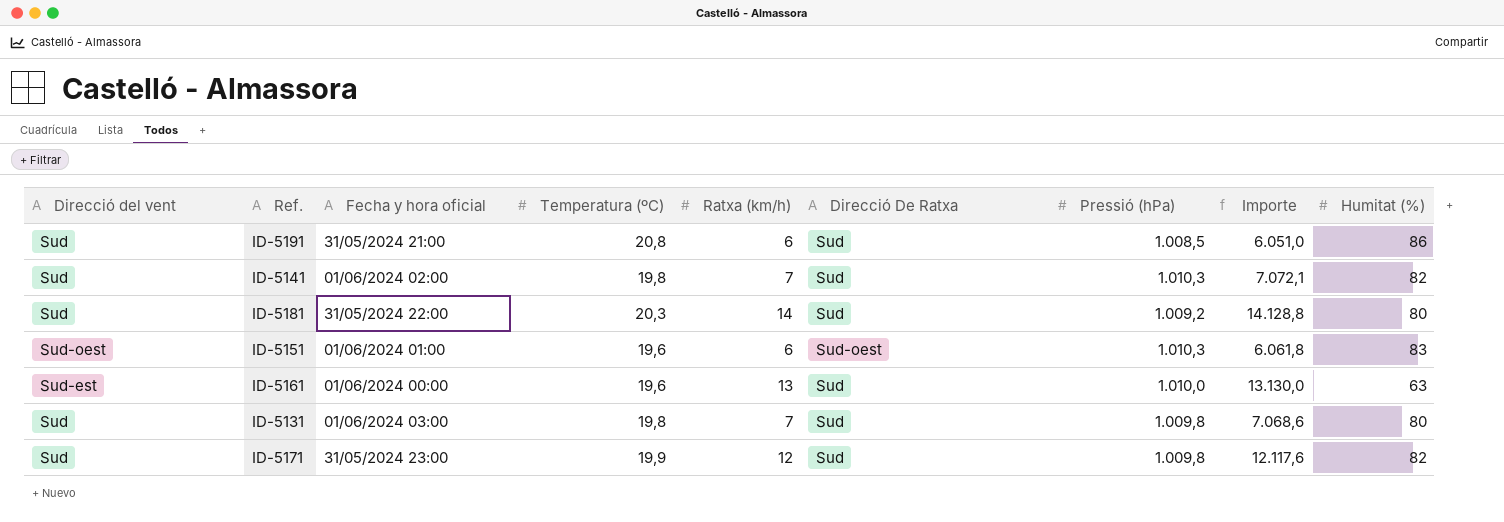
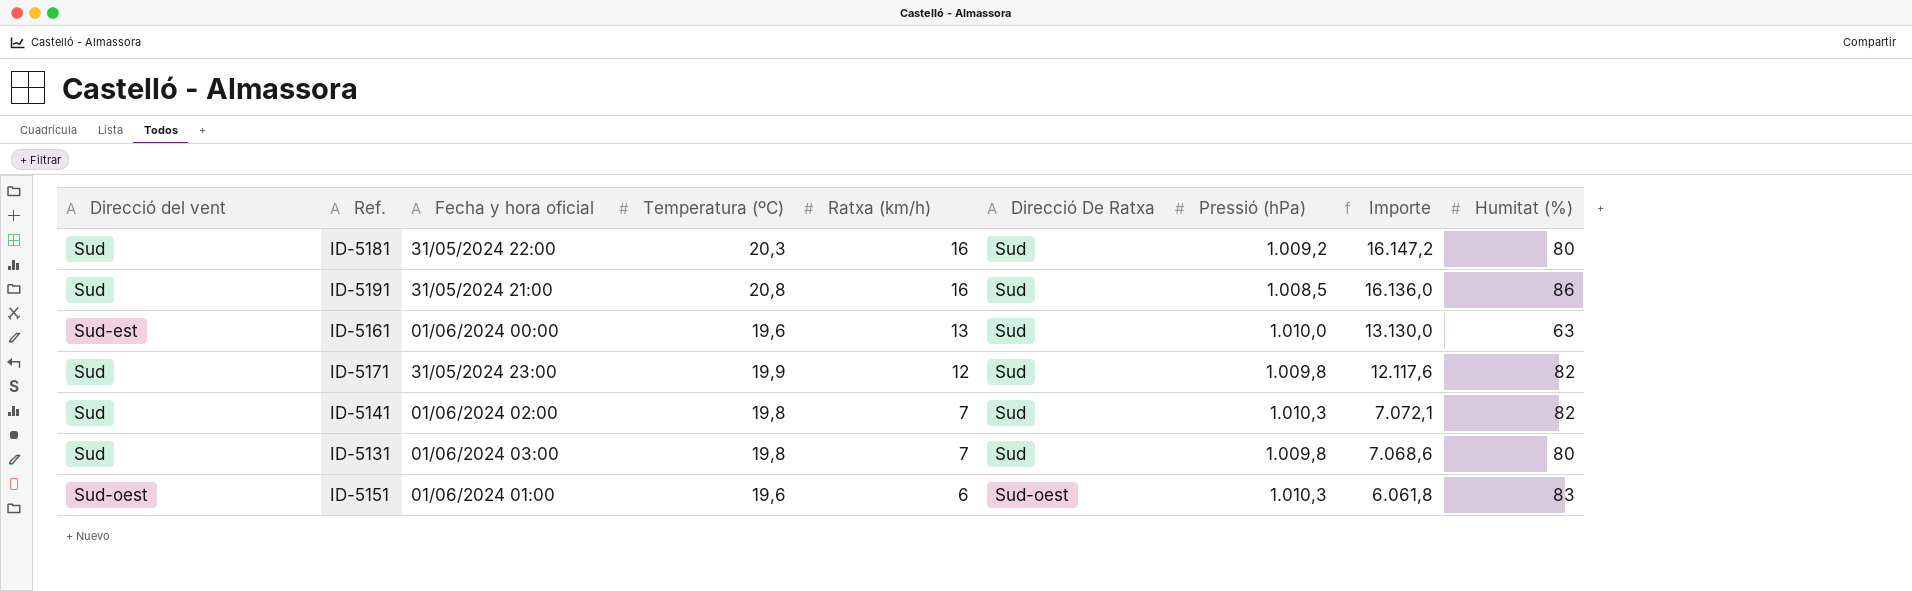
row order: none -> Ratxa (km/h) descending
ID-5181 | Ratxa (km/h): 14 -> 16
ID-5181 | Importe: 14.128,8 -> 16.147,2
ID-5191 | Ratxa (km/h): 6 -> 16
ID-5191 | Importe: 6.051,0 -> 16.136,0

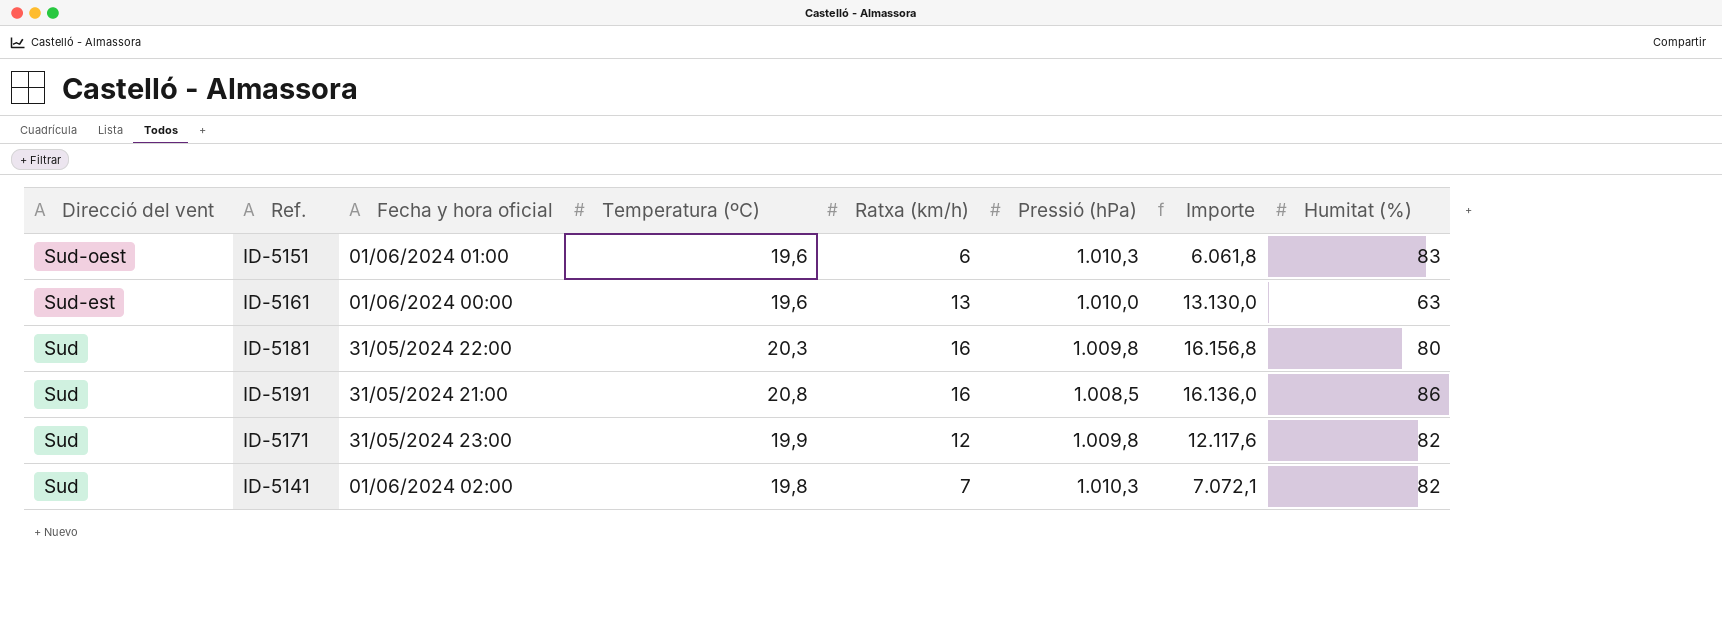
row order: Ratxa (km/h) descending -> Direcció del vent descending
column Direcció De Ratxa | position: 6 -> none
row ID-5131: Sud | 01/06/2024 03:00 | 19,8 | 7 | Sud | 1.009,8 | 7.068,6 | 80 -> none
ID-5181 | Pressió (hPa): 1.009,2 -> 1.009,8
ID-5181 | Importe: 16.147,2 -> 16.156,8

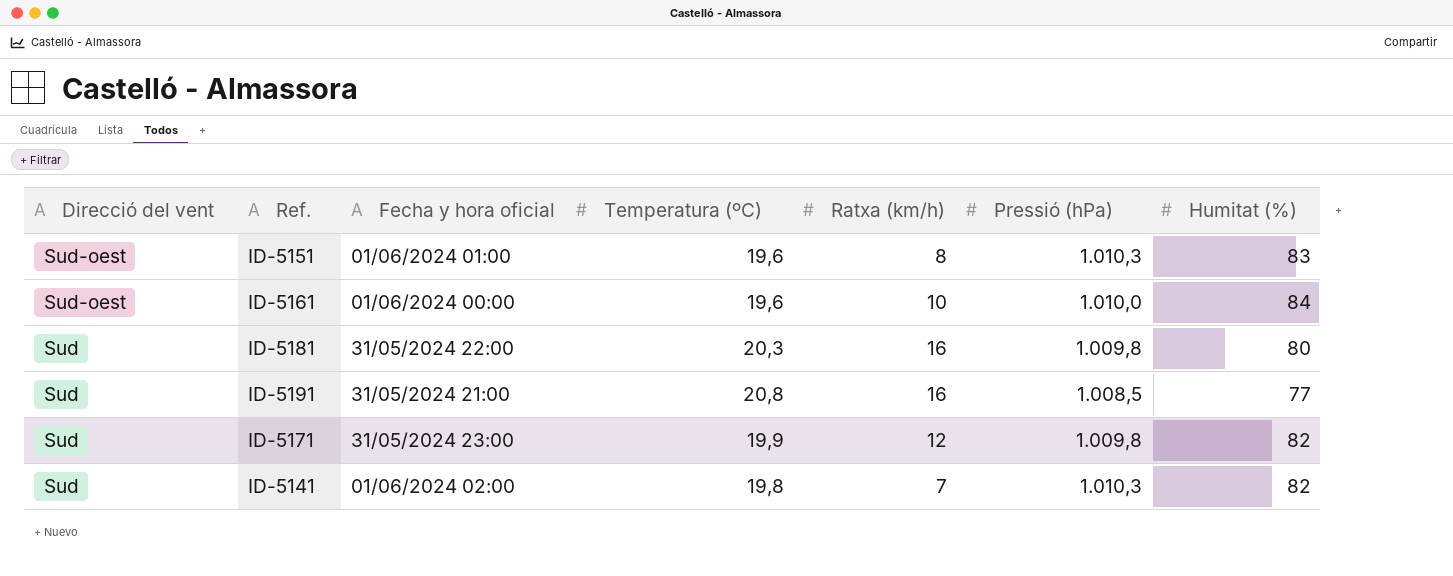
column Importe | formula: [Ratxa (km/h)] * [Pressió (hPa)] -> none
ID-5151 | Ratxa (km/h): 6 -> 8
ID-5161 | Direcció del vent: Sud-est -> Sud-oest
ID-5161 | Ratxa (km/h): 13 -> 10
ID-5161 | Humitat (%): 63 -> 84
ID-5191 | Humitat (%): 86 -> 77

